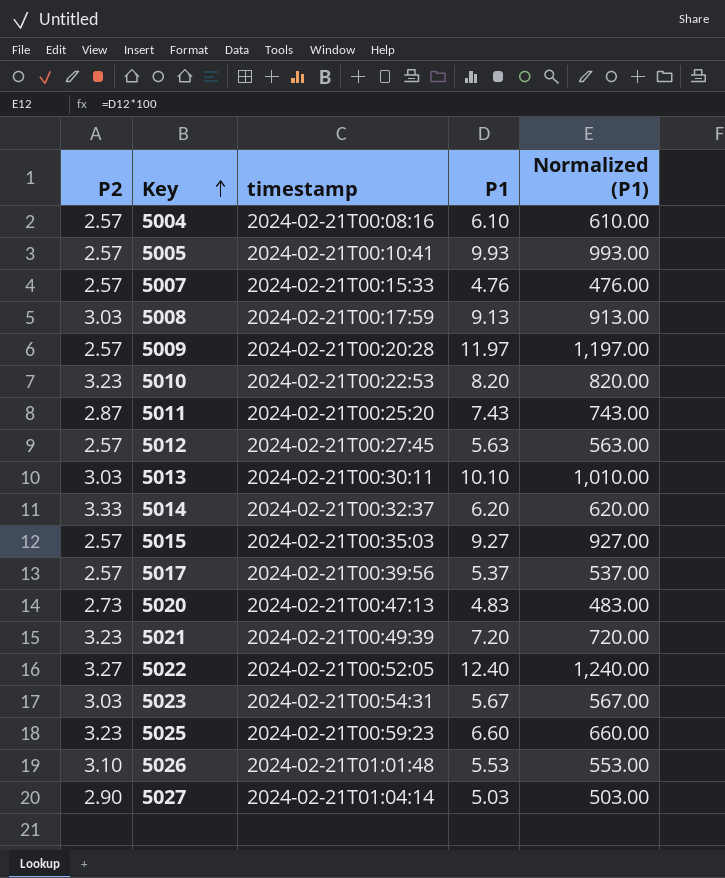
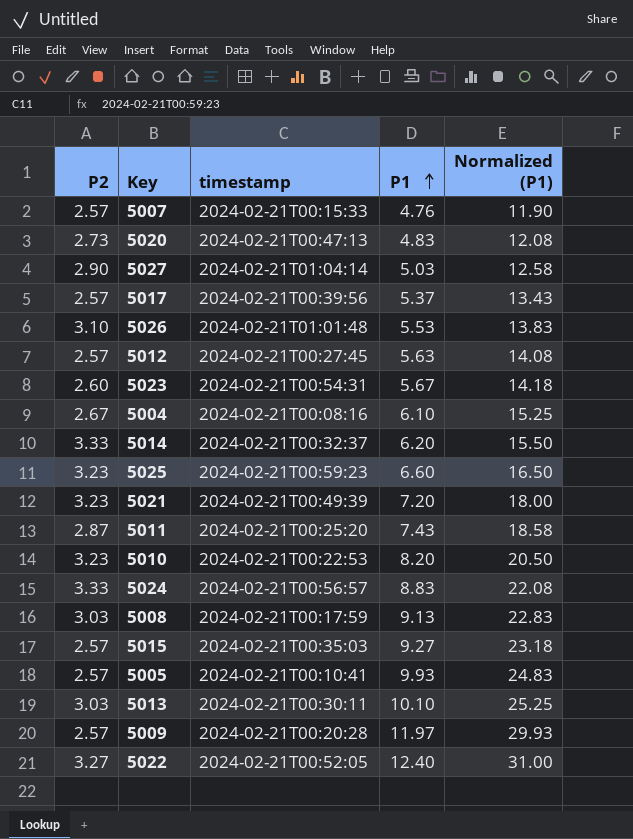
row order: Key ascending -> P1 ascending
column Normalized (P1) | formula: [P1] * 100 -> [P1] * 2.5
5023 | P2: 3.03 -> 2.60
5004 | P2: 2.57 -> 2.67
row 5024: none -> 3.33 | 2024-02-21T00:56:57 | 8.83 | 22.08

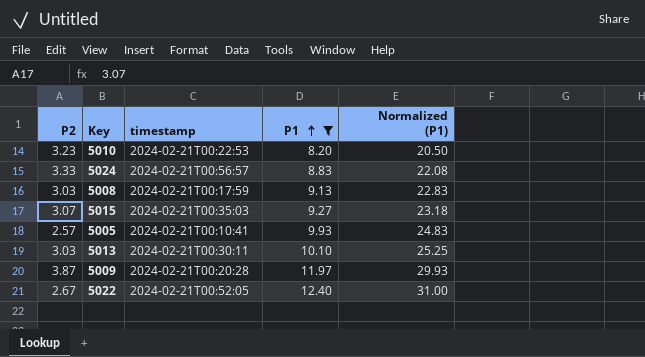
filter: none -> P1 >= 8.20
5015 | P2: 2.57 -> 3.07
5009 | P2: 2.57 -> 3.87
5022 | P2: 3.27 -> 2.67

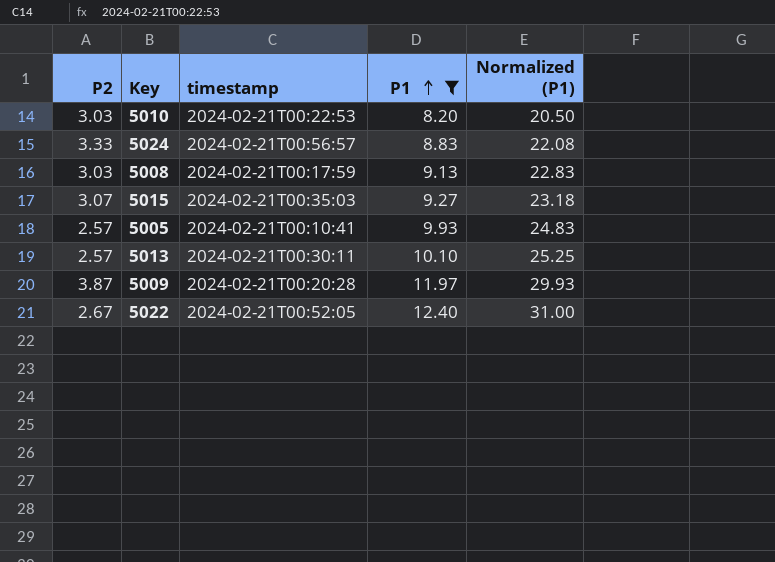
5010 | P2: 3.23 -> 3.03
5013 | P2: 3.03 -> 2.57

